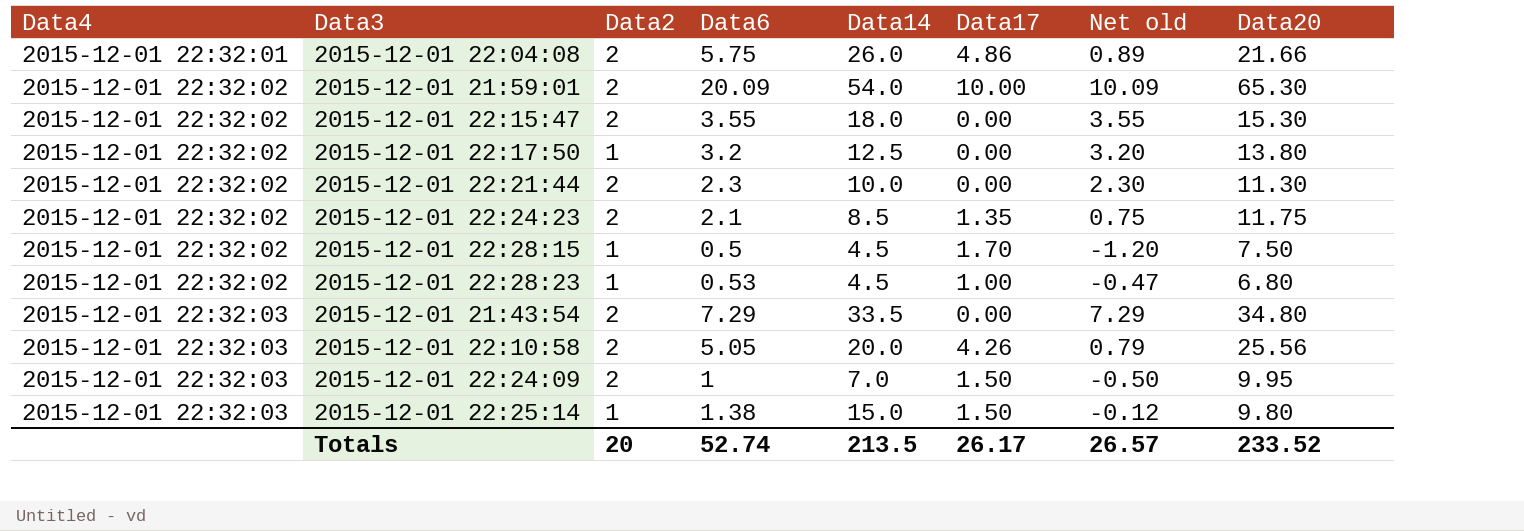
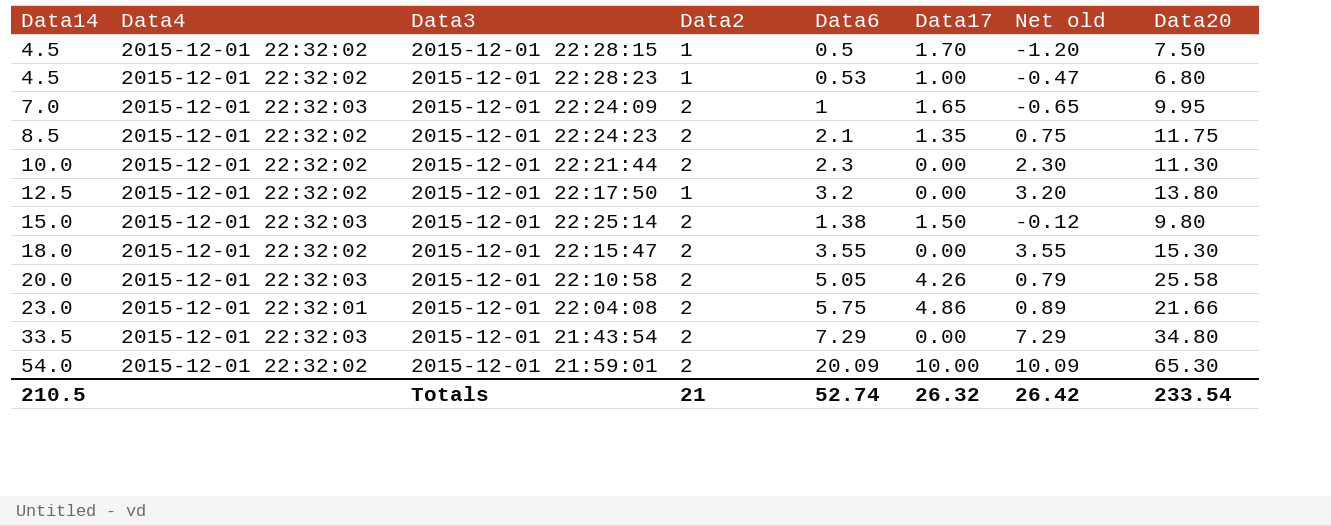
row order: Data4 ascending -> Data14 ascending
column Data14 | position: 5 -> 1
2015-12-01 22:24:09 | Data17: 1.50 -> 1.65
2015-12-01 22:24:09 | Net old: -0.50 -> -0.65
2015-12-01 22:25:14 | Data2: 1 -> 2
2015-12-01 22:10:58 | Data20: 25.56 -> 25.58
2015-12-01 22:04:08 | Data14: 26.0 -> 23.0
Totals | Data14: 213.5 -> 210.5
Totals | Data2: 20 -> 21
Totals | Data17: 26.17 -> 26.32
Totals | Net old: 26.57 -> 26.42
Totals | Data20: 233.52 -> 233.54

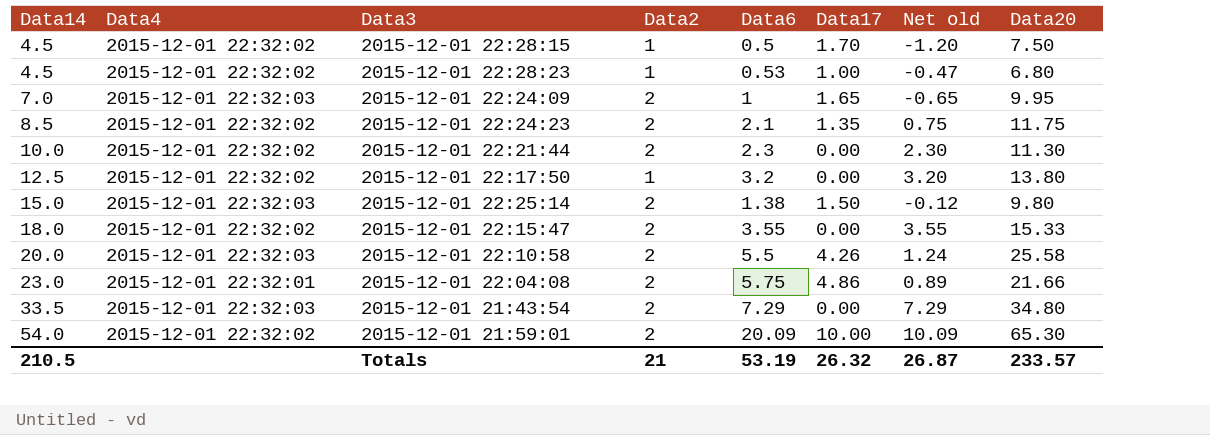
2015-12-01 22:15:47 | Data20: 15.30 -> 15.33
2015-12-01 22:10:58 | Data6: 5.05 -> 5.5
2015-12-01 22:10:58 | Net old: 0.79 -> 1.24
Totals | Data6: 52.74 -> 53.19
Totals | Net old: 26.42 -> 26.87
Totals | Data20: 233.54 -> 233.57

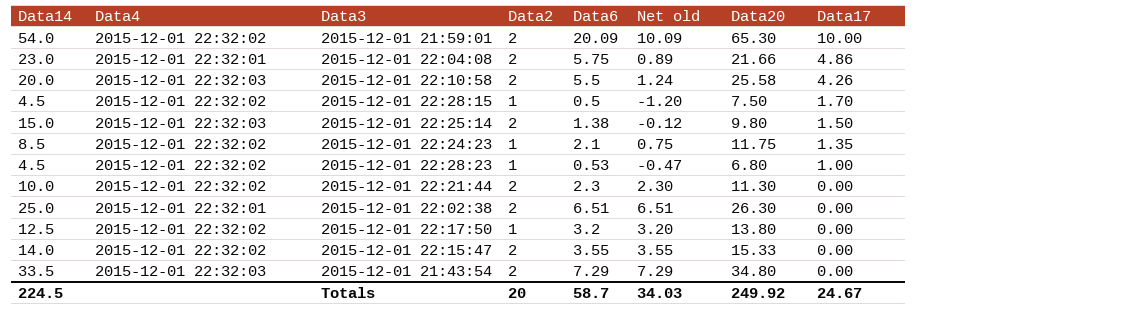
row order: Data14 ascending -> Data17 descending
column Data17 | position: 6 -> 8
row 2015-12-01 22:24:09: 7.0 | 2015-12-01 22:32:03 | 2 | 1 | 1.65 | -0.65 | 9.95 -> none
2015-12-01 22:24:23 | Data2: 2 -> 1
row 2015-12-01 22:02:38: none -> 25.0 | 2015-12-01 22:32:01 | 2 | 6.51 | 6.51 | 26.30 | 0.00
2015-12-01 22:15:47 | Data14: 18.0 -> 14.0
Totals | Data14: 210.5 -> 224.5
Totals | Data2: 21 -> 20
Totals | Data6: 53.19 -> 58.7
Totals | Net old: 26.87 -> 34.03
Totals | Data20: 233.57 -> 249.92
Totals | Data17: 26.32 -> 24.67

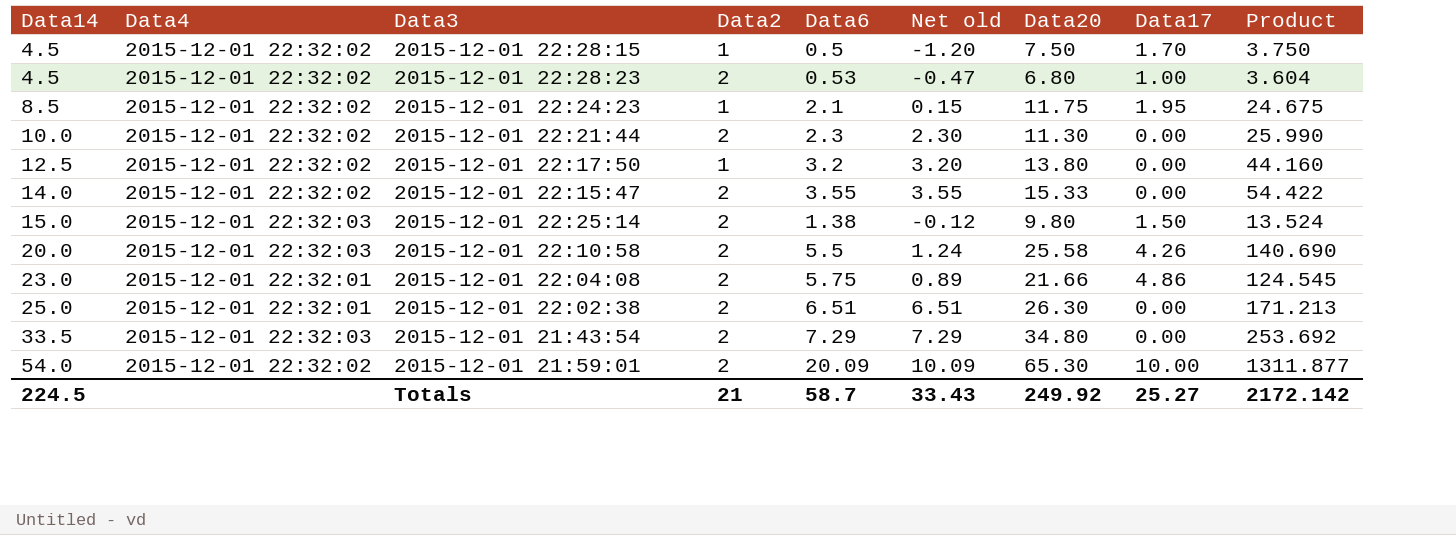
row order: Data17 descending -> Data14 ascending
column Product | formula: none -> [Data6] * [Data20]
2015-12-01 22:28:23 | Data2: 1 -> 2
2015-12-01 22:24:23 | Net old: 0.75 -> 0.15
2015-12-01 22:24:23 | Data17: 1.35 -> 1.95
Totals | Data2: 20 -> 21
Totals | Net old: 34.03 -> 33.43
Totals | Data17: 24.67 -> 25.27

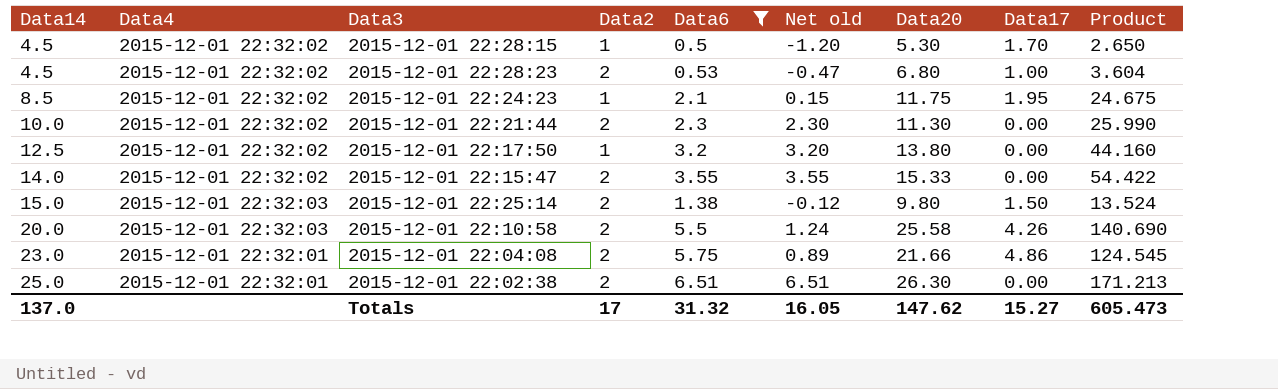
filter: none -> Data6 <= 6.51
2015-12-01 22:28:15 | Data20: 7.50 -> 5.30
2015-12-01 22:28:15 | Product: 3.750 -> 2.650
Totals | Data14: 224.5 -> 137.0
Totals | Data2: 21 -> 17
Totals | Data6: 58.7 -> 31.32
Totals | Net old: 33.43 -> 16.05
Totals | Data20: 249.92 -> 147.62
Totals | Data17: 25.27 -> 15.27
Totals | Product: 2172.142 -> 605.473

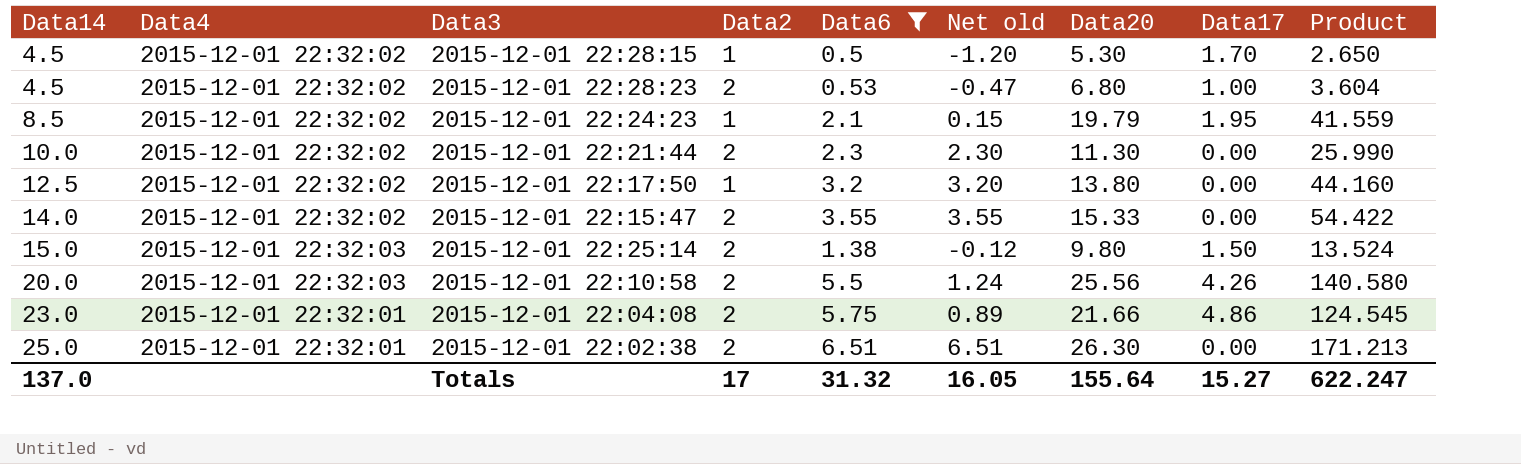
2015-12-01 22:24:23 | Data20: 11.75 -> 19.79
2015-12-01 22:24:23 | Product: 24.675 -> 41.559
2015-12-01 22:10:58 | Data20: 25.58 -> 25.56
2015-12-01 22:10:58 | Product: 140.690 -> 140.580
Totals | Data20: 147.62 -> 155.64
Totals | Product: 605.473 -> 622.247

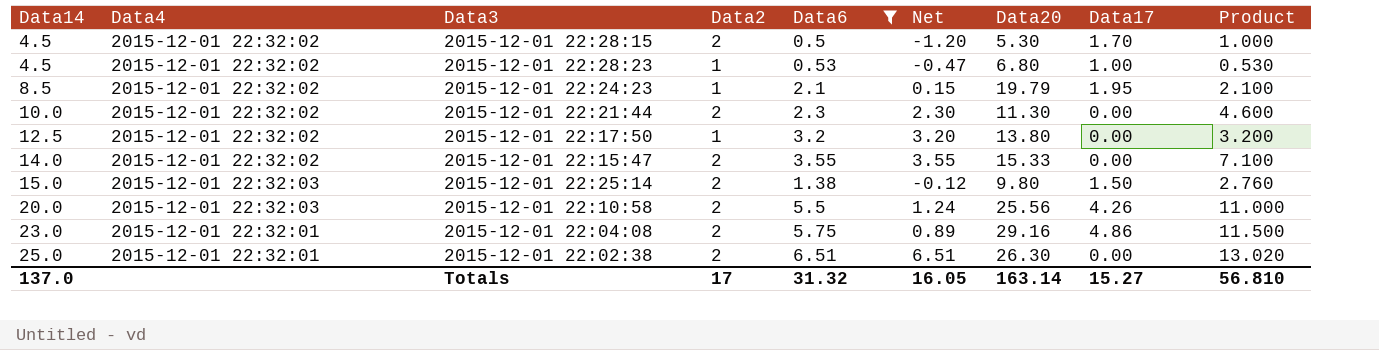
column name: Net old -> Net
column Product | formula: [Data6] * [Data20] -> [Data2] * [Data6]
2015-12-01 22:28:15 | Data2: 1 -> 2
2015-12-01 22:28:23 | Data2: 2 -> 1
2015-12-01 22:04:08 | Data20: 21.66 -> 29.16
Totals | Data20: 155.64 -> 163.14
Totals | Product: 622.247 -> 56.810

